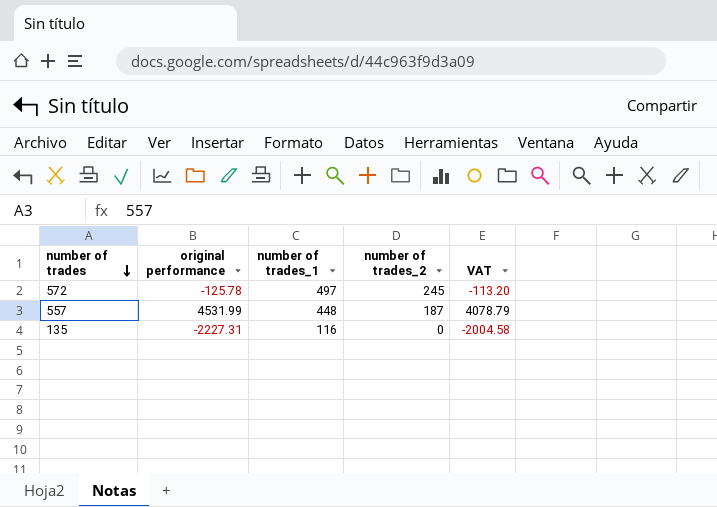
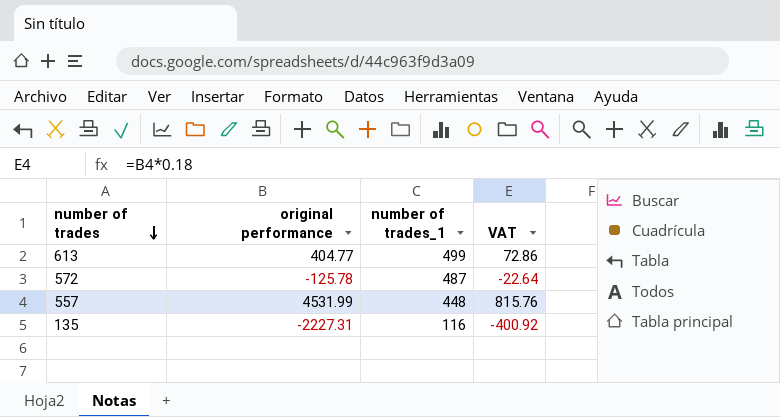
column number of trades_2 | position: 4 -> none
column VAT | formula: [original performance] * 0.9 -> [original performance] * 0.18
row 613: none -> 404.77 | 499 | 72.86
572 | number of trades_1: 497 -> 487

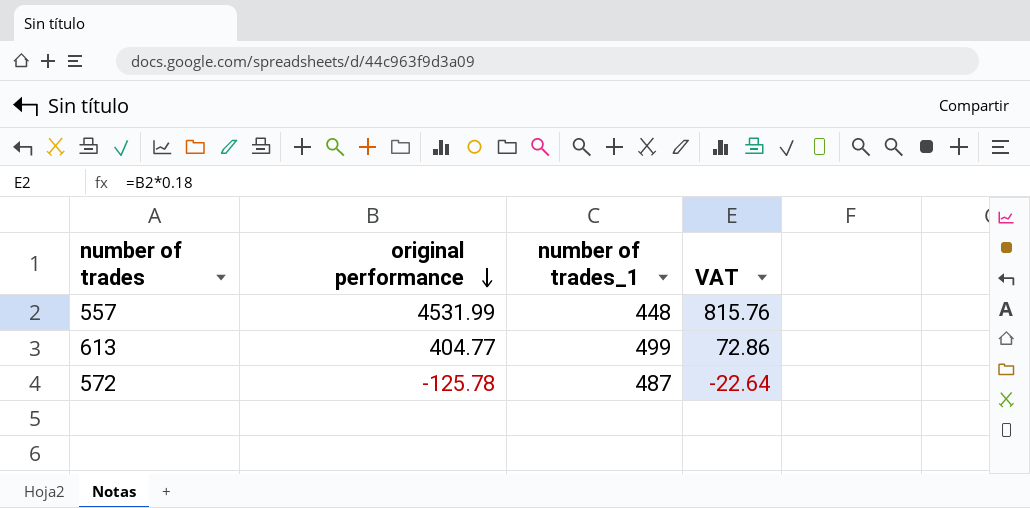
row order: number of trades descending -> original performance descending
row 135: -2227.31 | 116 | -400.92 -> none

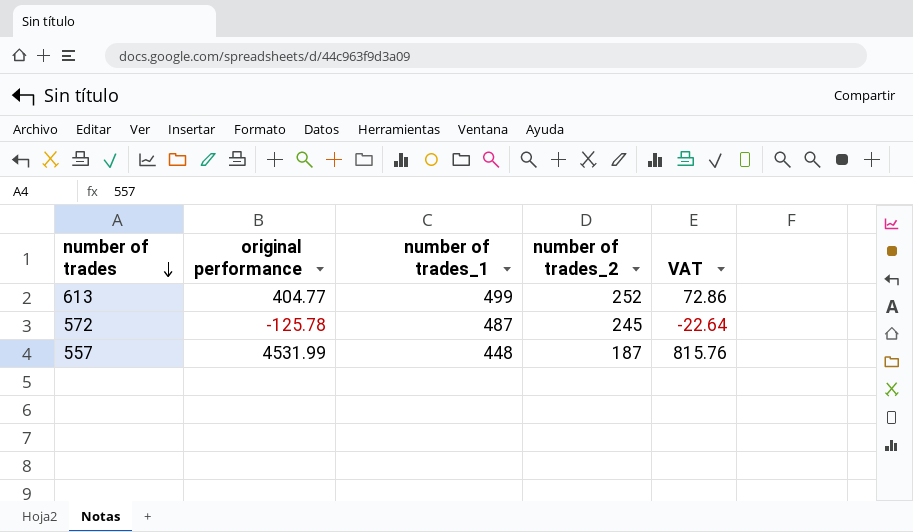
row order: original performance descending -> number of trades descending
column number of trades_2 | position: none -> 4

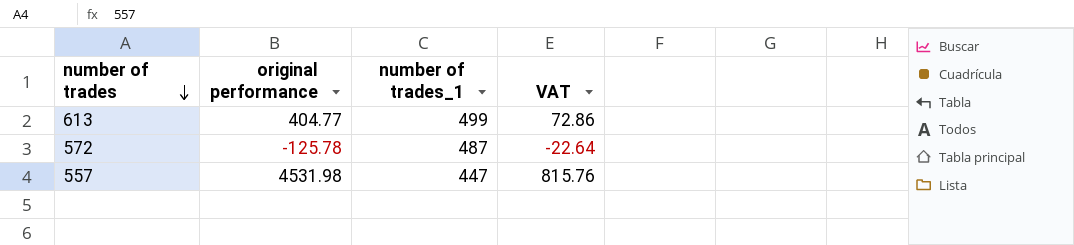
column number of trades_2 | position: 4 -> none
557 | original performance: 4531.99 -> 4531.98
557 | number of trades_1: 448 -> 447

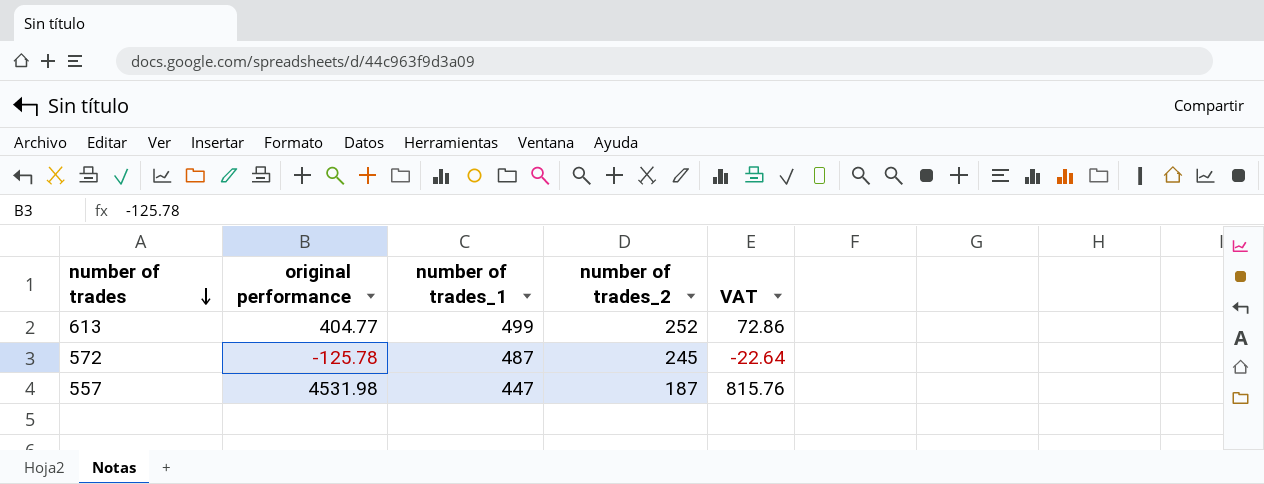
column number of trades_2 | position: none -> 4

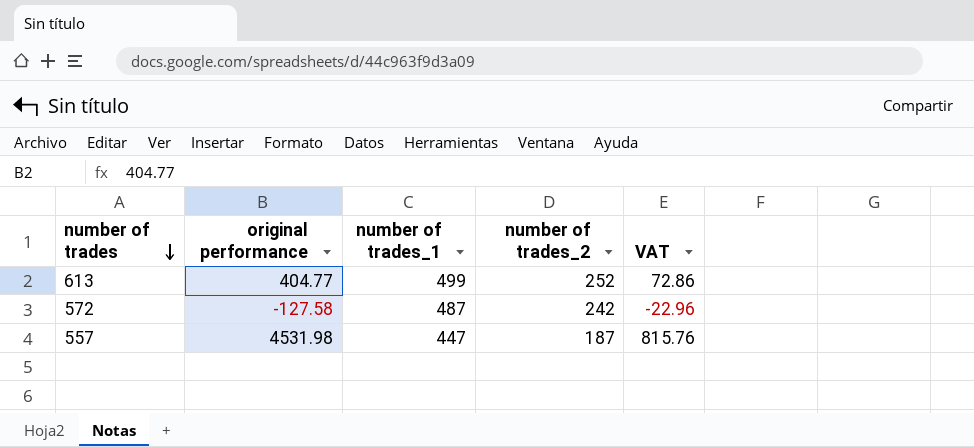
572 | original performance: -125.78 -> -127.58
572 | number of trades_2: 245 -> 242
572 | VAT: -22.64 -> -22.96

